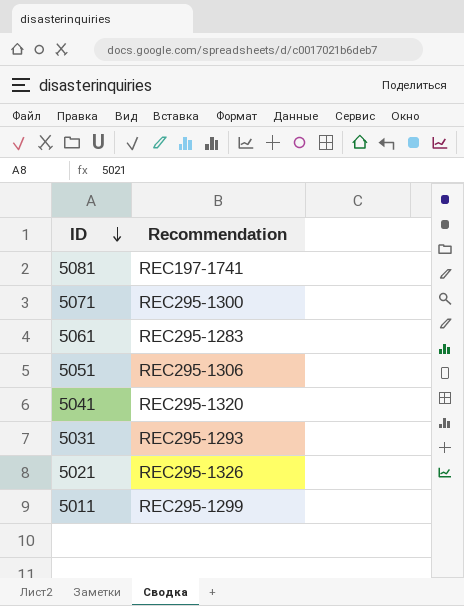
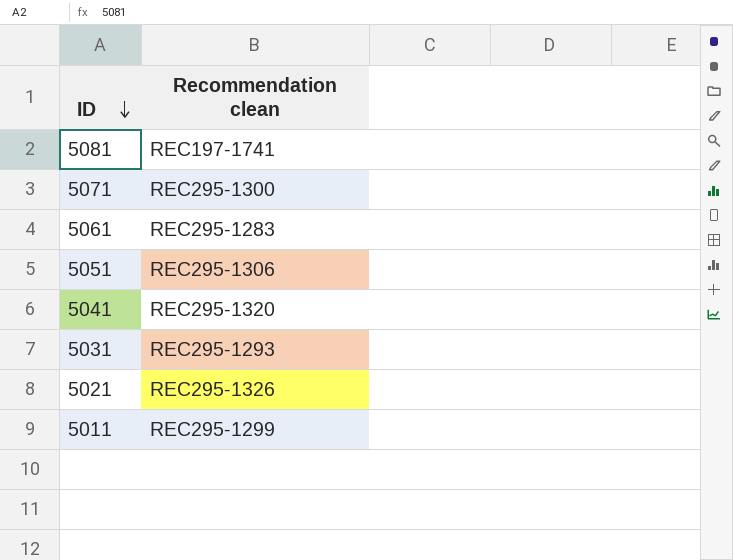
column name: Recommendation -> Recommendation clean

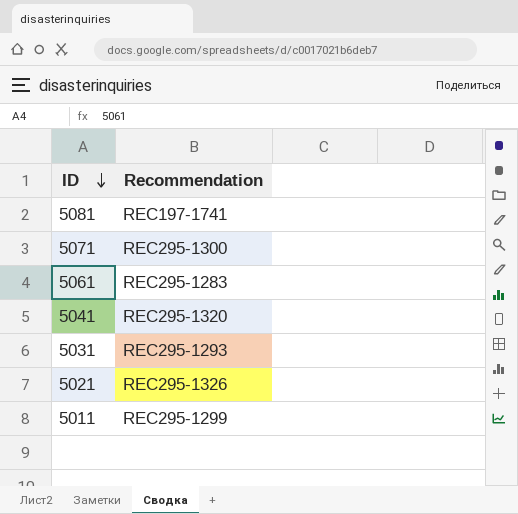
column name: Recommendation clean -> Recommendation
row 5051: REC295-1306 -> none

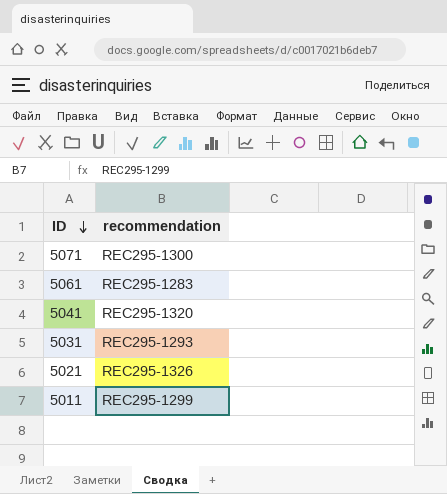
column name: Recommendation -> recommendation
row 5081: REC197-1741 -> none

